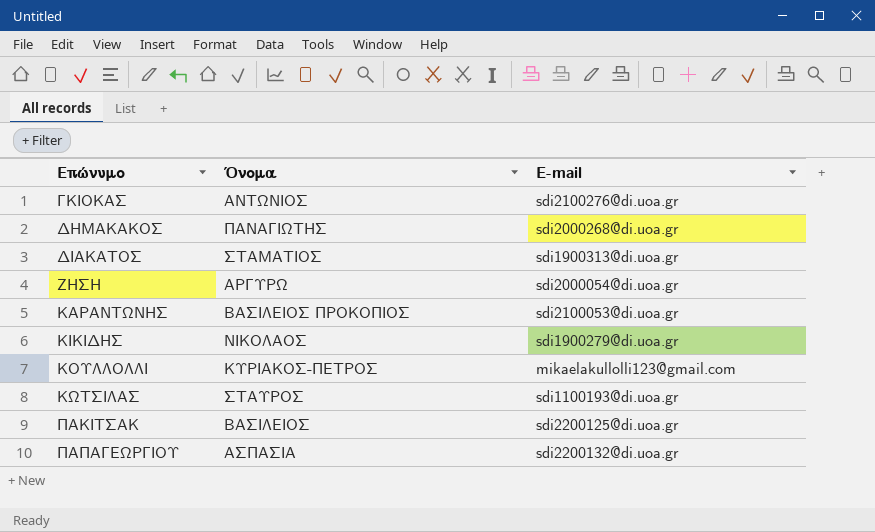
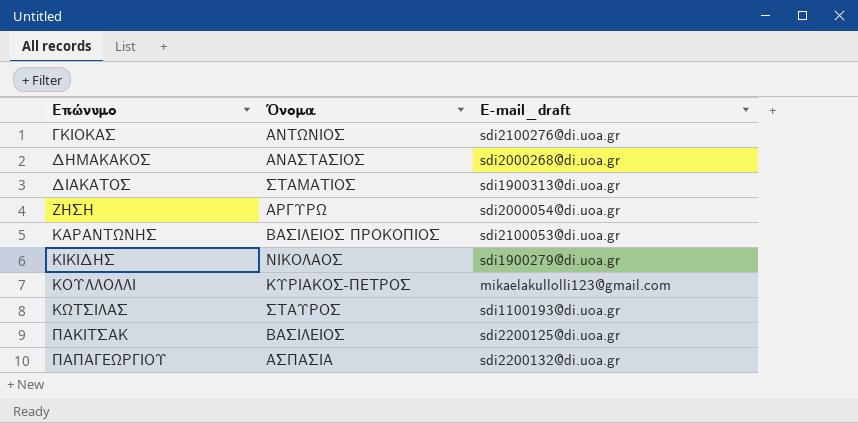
column name: E-mail -> E-mail_draft
ΔΗΜΑΚΑΚΟΣ | Όνομα: ΠΑΝΑΓΙΩΤΗΣ -> ΑΝΑΣΤΑΣΙΟΣ

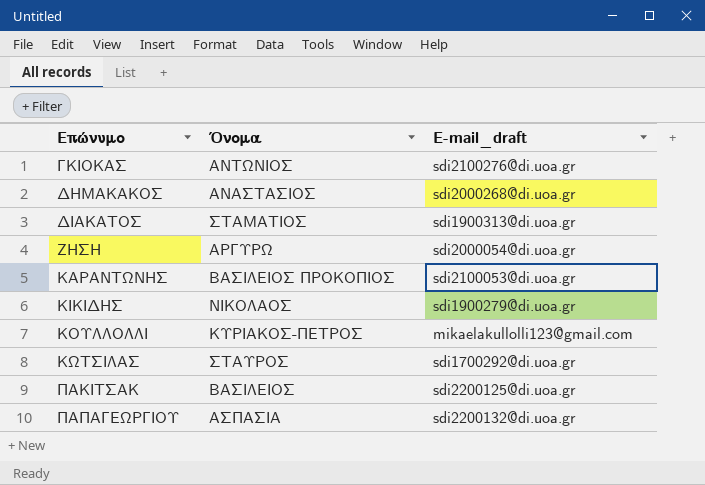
ΚΩΤΣΙΛΑΣ | E-mail_draft: sdi1100193@di.uoa.gr -> sdi1700292@di.uoa.gr

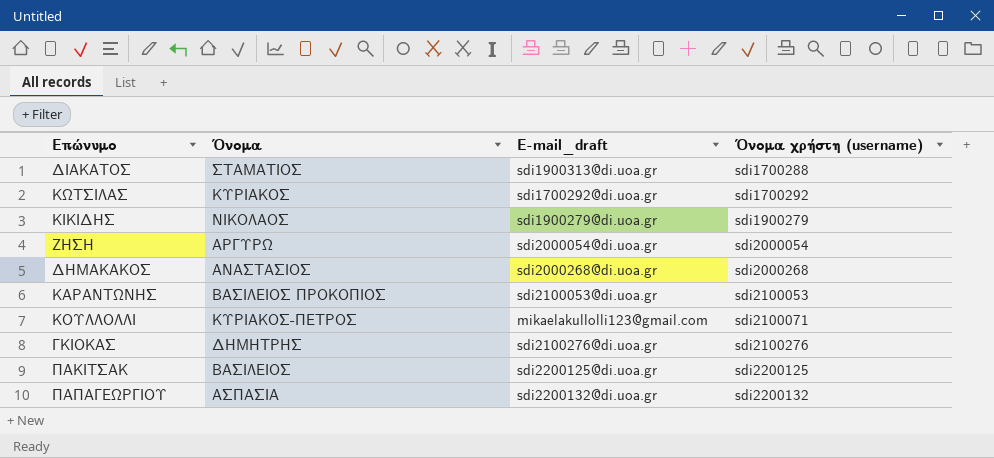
row order: Επώνυμο ascending -> Όνομα χρήστη (username) ascending
column Όνομα χρήστη (username) | position: none -> 4
ΚΩΤΣΙΛΑΣ | Όνομα: ΣΤΑΥΡΟΣ -> ΚΥΡΙΑΚΟΣ
ΓΚΙΟΚΑΣ | Όνομα: ΑΝΤΩΝΙΟΣ -> ΔΗΜΗΤΡΗΣ

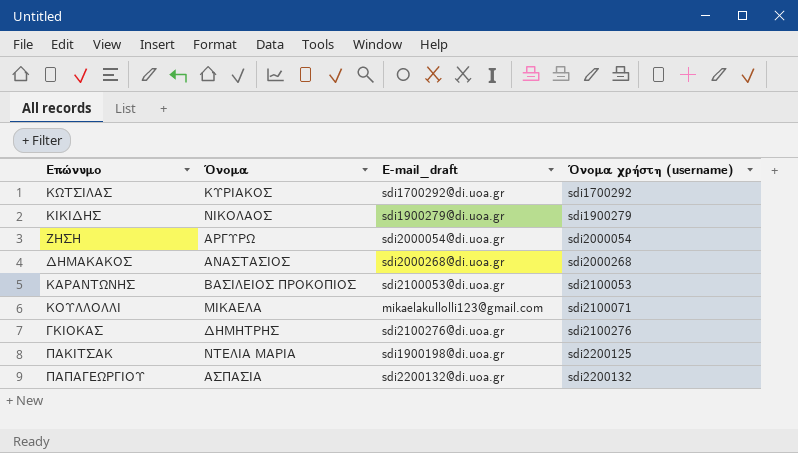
row ΔΙΑΚΑΤΟΣ: ΣΤΑΜΑΤΙΟΣ | sdi1900313@di.uoa.gr | sdi1700288 -> none
ΚΟΥΛΛΟΛΛΙ | Όνομα: ΚΥΡΙΑΚΟΣ-ΠΕΤΡΟΣ -> ΜΙΚΑΕΛΑ
ΠΑΚΙΤΣΑΚ | Όνομα: ΒΑΣΙΛΕΙΟΣ -> ΝΤΕΛΙΑ ΜΑΡΙΑ
ΠΑΚΙΤΣΑΚ | E-mail_draft: sdi2200125@di.uoa.gr -> sdi1900198@di.uoa.gr

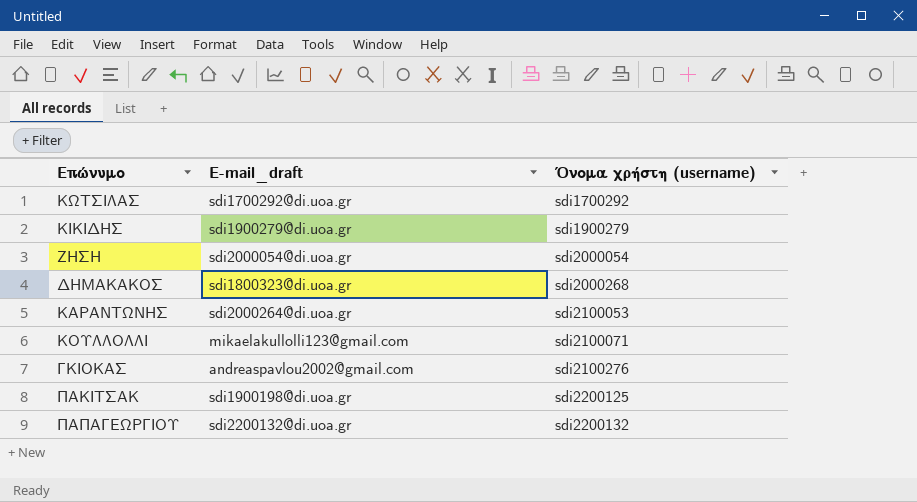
column Όνομα | position: 2 -> none
ΔΗΜΑΚΑΚΟΣ | E-mail_draft: sdi2000268@di.uoa.gr -> sdi1800323@di.uoa.gr
ΚΑΡΑΝΤΩΝΗΣ | E-mail_draft: sdi2100053@di.uoa.gr -> sdi2000264@di.uoa.gr
ΓΚΙΟΚΑΣ | E-mail_draft: sdi2100276@di.uoa.gr -> andreaspavlou2002@gmail.com

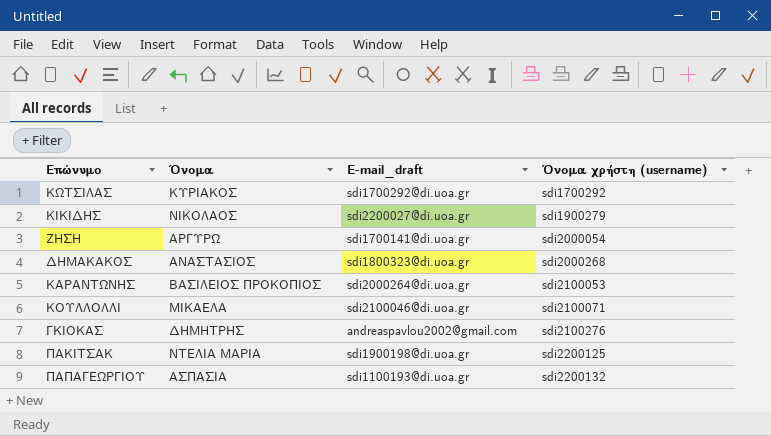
column Όνομα | position: none -> 2
ΚΙΚΙΔΗΣ | E-mail_draft: sdi1900279@di.uoa.gr -> sdi2200027@di.uoa.gr
ΖΗΣΗ | E-mail_draft: sdi2000054@di.uoa.gr -> sdi1700141@di.uoa.gr
ΚΟΥΛΛΟΛΛΙ | E-mail_draft: mikaelakullolli123@gmail.com -> sdi2100046@di.uoa.gr
ΠΑΠΑΓΕΩΡΓΙΟΥ | E-mail_draft: sdi2200132@di.uoa.gr -> sdi1100193@di.uoa.gr

